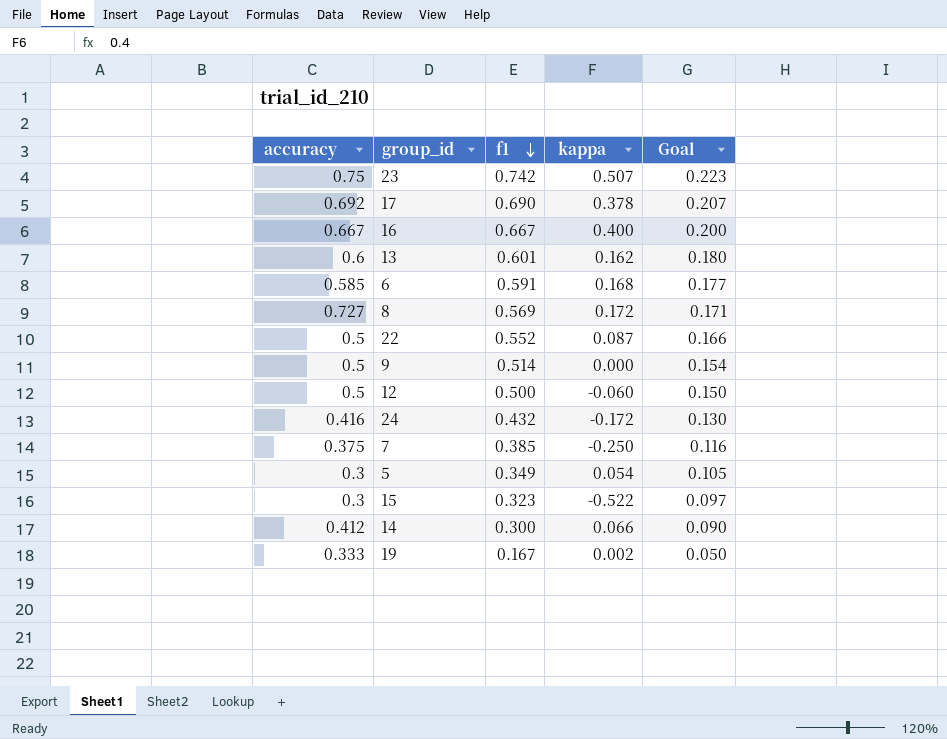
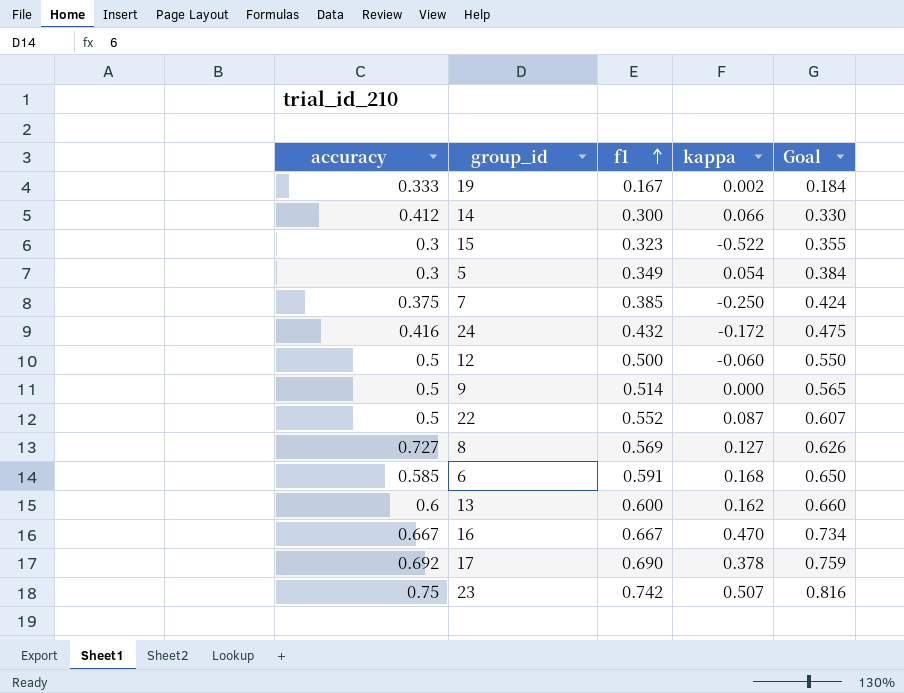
row order: f1 descending -> f1 ascending
column Goal | formula: [f1] * 0.3 -> [f1] * 1.1
8 | kappa: 0.172 -> 0.127
13 | f1: 0.601 -> 0.600
16 | kappa: 0.400 -> 0.470

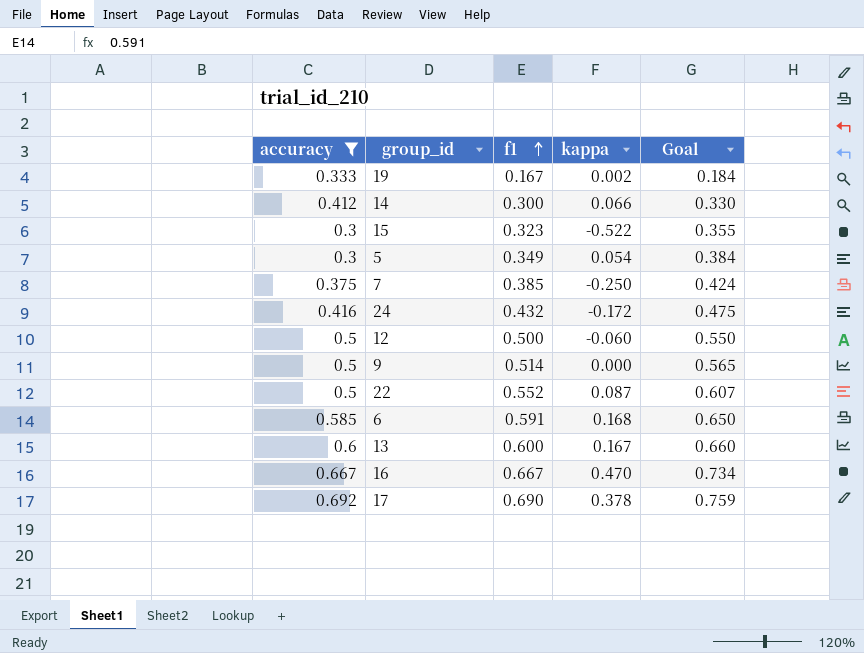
filter: none -> accuracy <= 0.692
13 | kappa: 0.162 -> 0.167

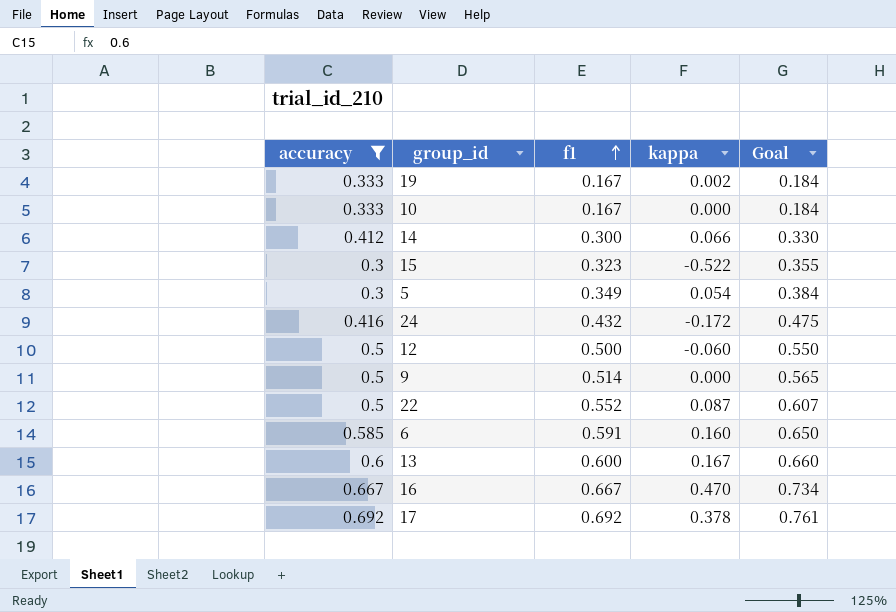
row 7: 0.375 | 0.385 | -0.250 | 0.424 -> none
row 10: none -> 0.333 | 0.167 | 0.000 | 0.184
6 | kappa: 0.168 -> 0.160
17 | f1: 0.690 -> 0.692
17 | Goal: 0.759 -> 0.761

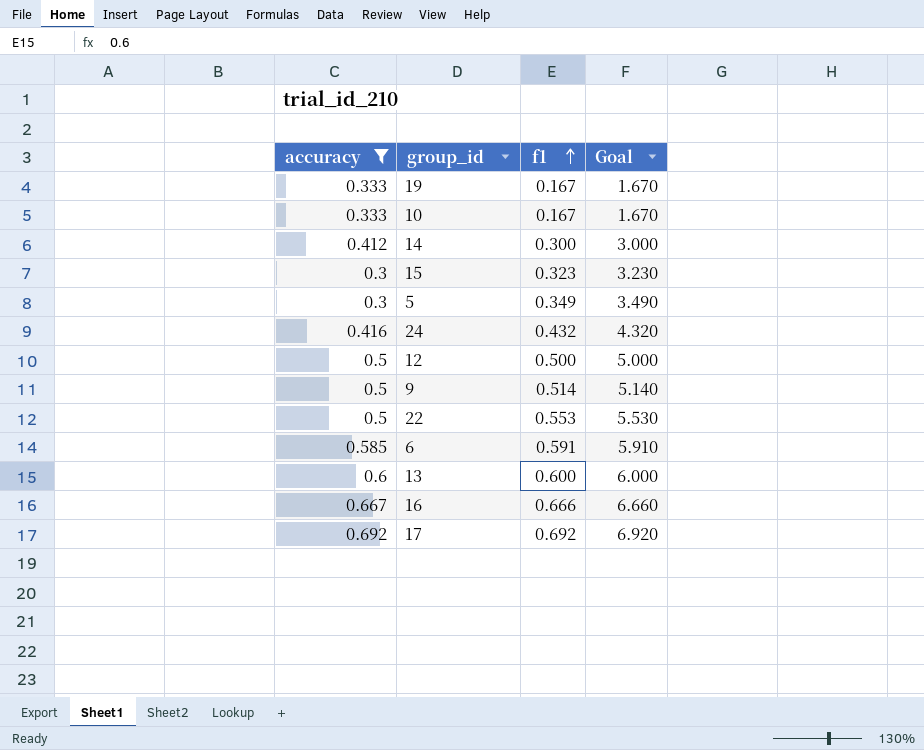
column kappa | position: 4 -> none
column Goal | formula: [f1] * 1.1 -> [f1] * 10
22 | f1: 0.552 -> 0.553
16 | f1: 0.667 -> 0.666

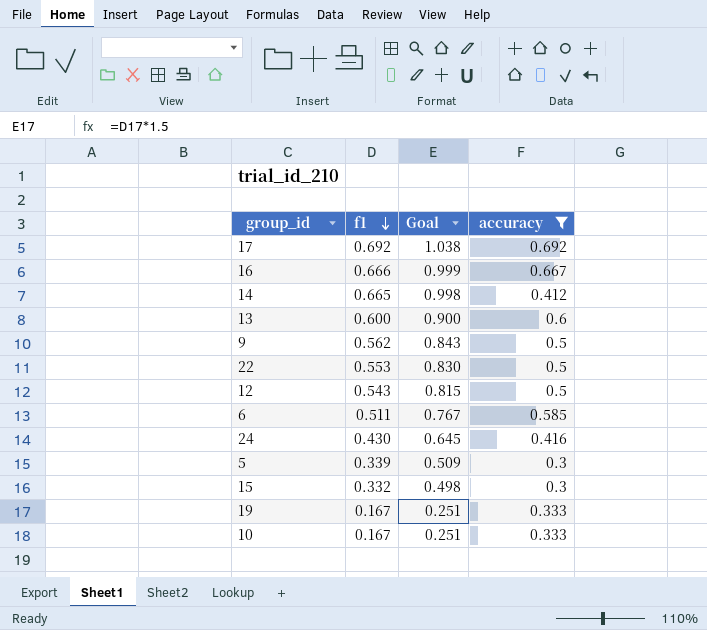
row order: f1 ascending -> f1 descending
column Goal | formula: [f1] * 10 -> [f1] * 1.5
column accuracy | position: 1 -> 4
14 | f1: 0.300 -> 0.665
9 | f1: 0.514 -> 0.562
12 | f1: 0.500 -> 0.543
6 | f1: 0.591 -> 0.511
24 | f1: 0.432 -> 0.430
5 | f1: 0.349 -> 0.339
15 | f1: 0.323 -> 0.332

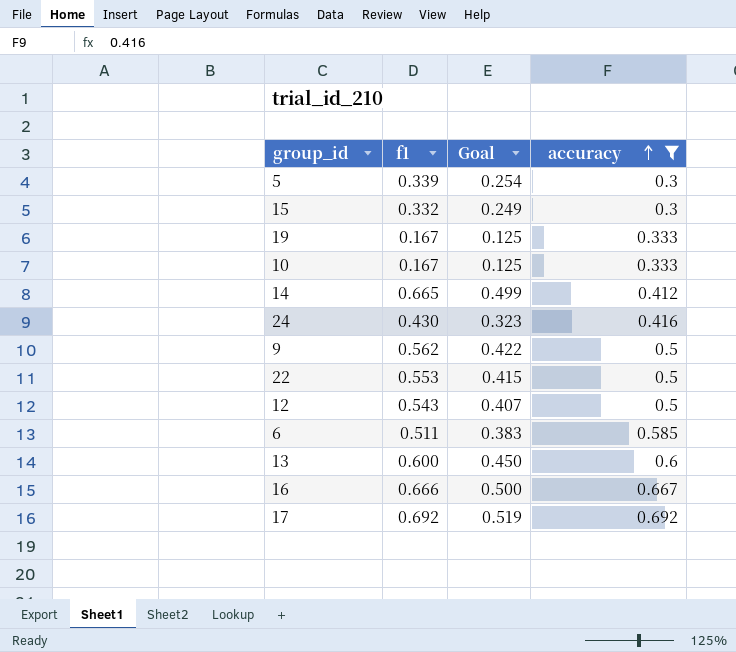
row order: f1 descending -> accuracy ascending
column Goal | formula: [f1] * 1.5 -> [f1] * 0.75

